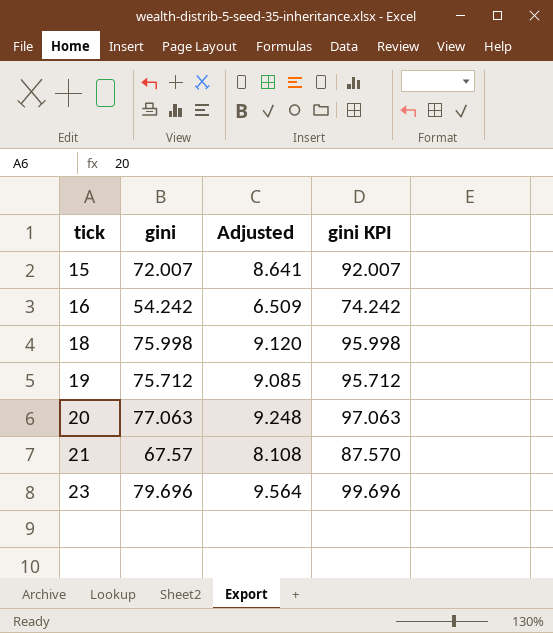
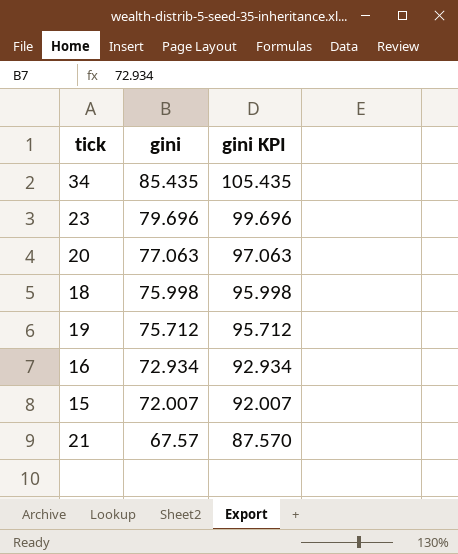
row order: tick ascending -> gini descending
column Adjusted | formula: [gini] * 0.12 -> none
row 34: none -> 85.435 | 105.435
16 | gini: 54.242 -> 72.934
16 | gini KPI: 74.242 -> 92.934

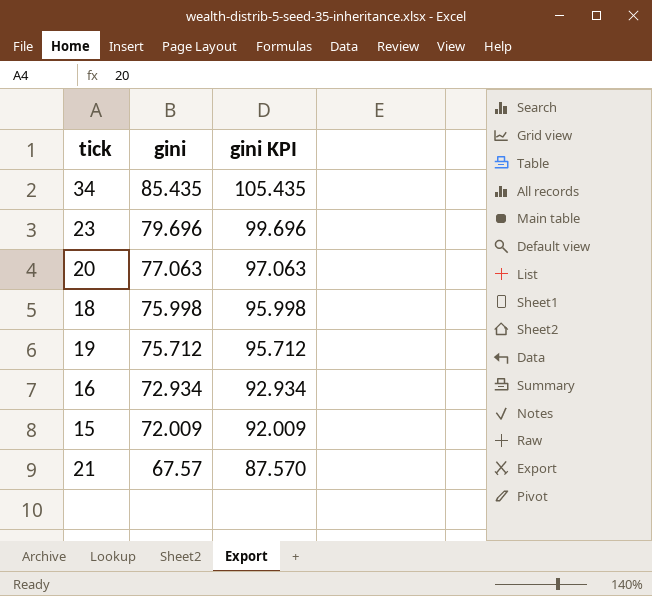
15 | gini: 72.007 -> 72.009
15 | gini KPI: 92.007 -> 92.009

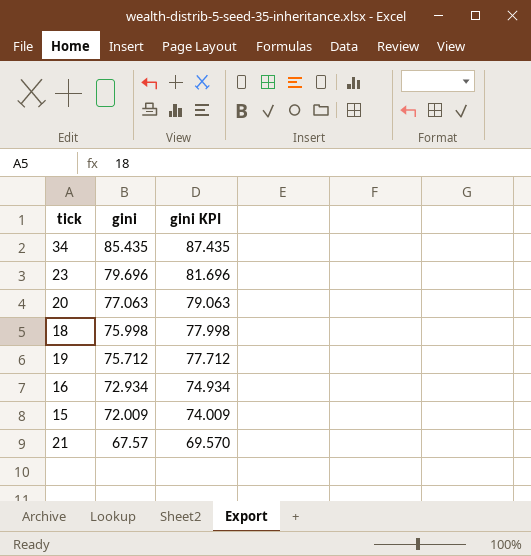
column gini KPI | formula: [gini] + 20 -> [gini] + 2

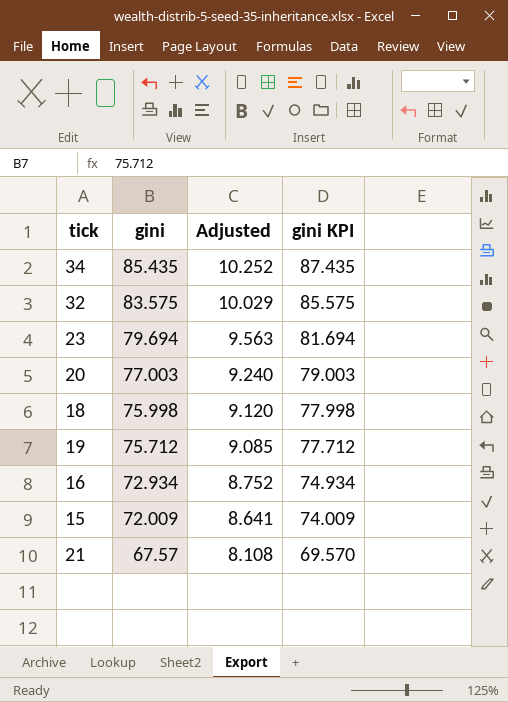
column Adjusted | formula: none -> [gini] * 0.12
row 32: none -> 83.575 | 10.029 | 85.575
23 | gini: 79.696 -> 79.694
23 | gini KPI: 81.696 -> 81.694
20 | gini: 77.063 -> 77.003
20 | gini KPI: 79.063 -> 79.003

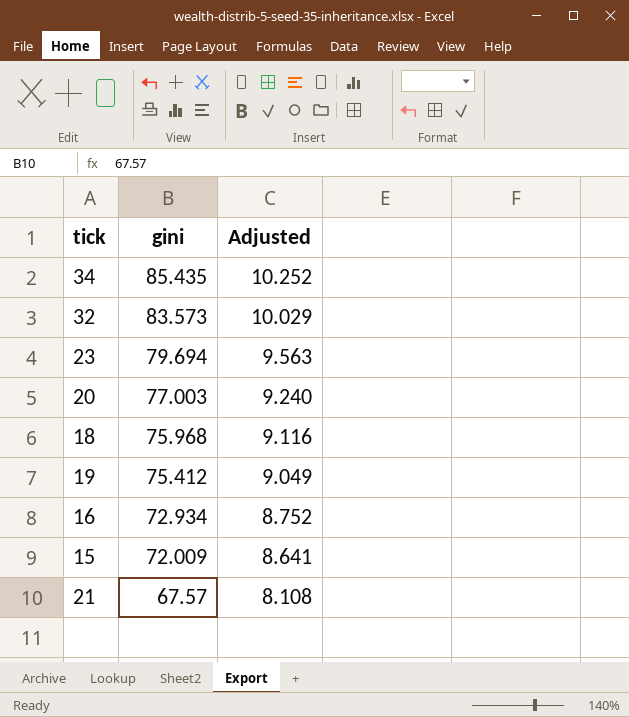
column gini KPI | formula: [gini] + 2 -> none
32 | gini: 83.575 -> 83.573
18 | gini: 75.998 -> 75.968
18 | Adjusted: 9.120 -> 9.116
19 | gini: 75.712 -> 75.412
19 | Adjusted: 9.085 -> 9.049

